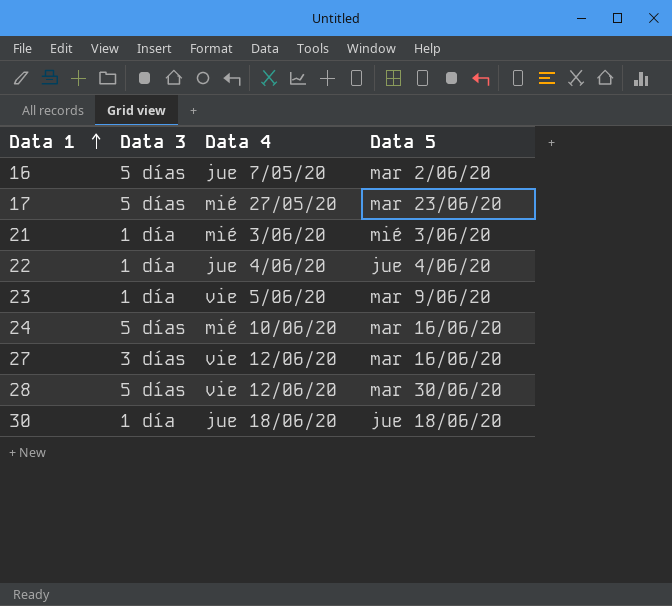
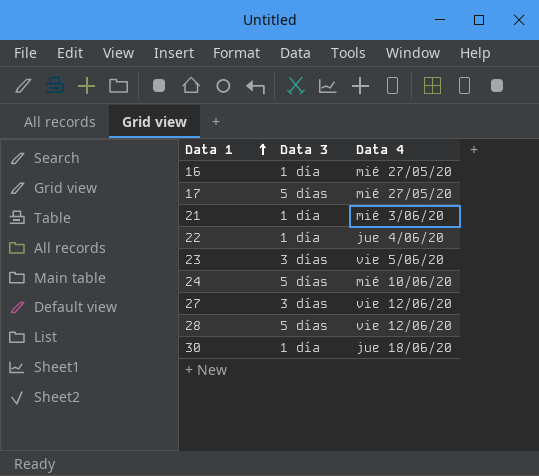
column Data 5 | position: 4 -> none
16 | Data 3: 5 días -> 1 día
16 | Data 4: jue 7/05/20 -> mié 27/05/20
23 | Data 3: 1 día -> 3 días

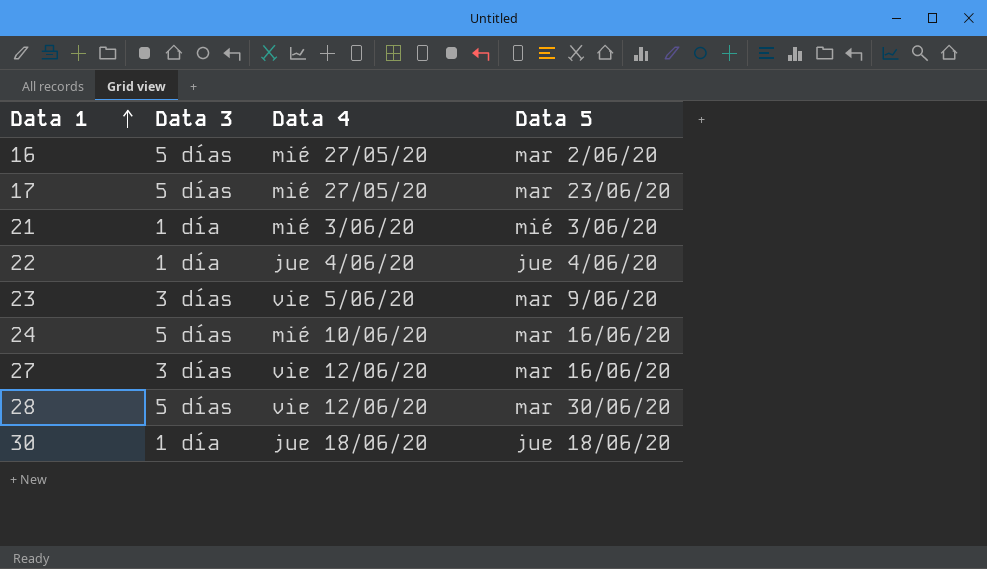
column Data 5 | position: none -> 4
16 | Data 3: 1 día -> 5 días

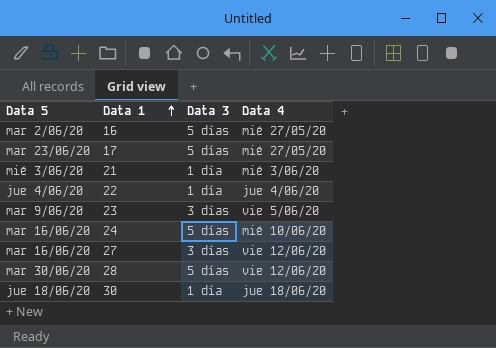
column Data 5 | position: 4 -> 1

